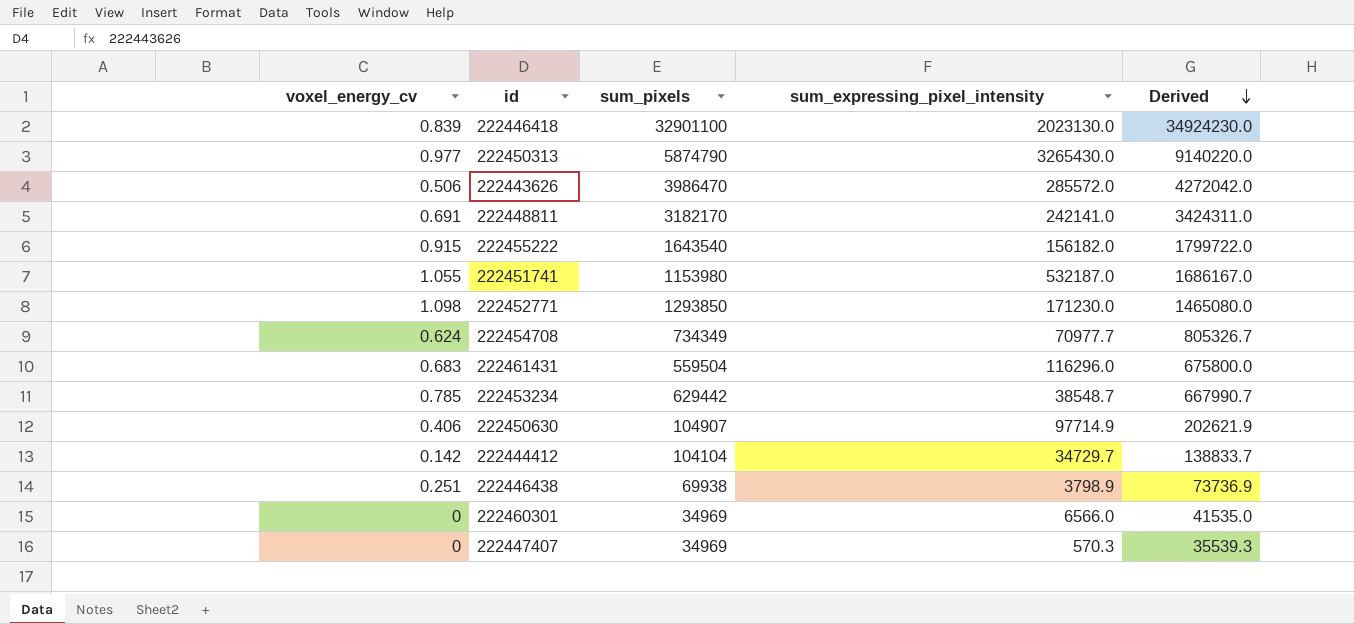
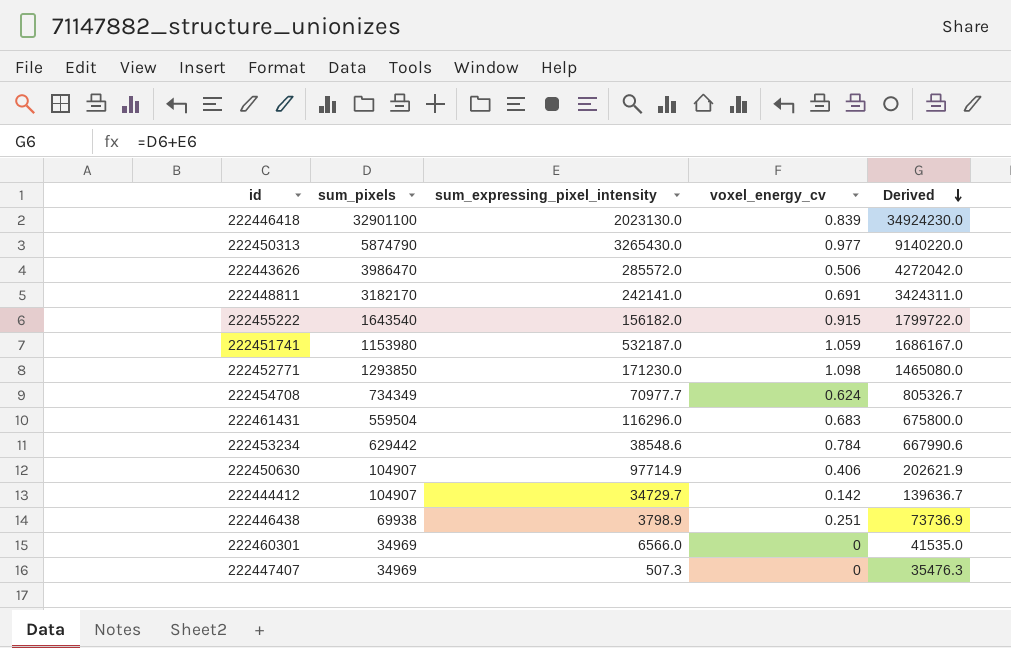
column voxel_energy_cv | position: 1 -> 4
222451741 | voxel_energy_cv: 1.055 -> 1.059
222453234 | sum_expressing_pixel_intensity: 38548.7 -> 38548.6
222453234 | voxel_energy_cv: 0.785 -> 0.784
222453234 | Derived: 667990.7 -> 667990.6
222444412 | sum_pixels: 104104 -> 104907
222444412 | Derived: 138833.7 -> 139636.7
222447407 | sum_expressing_pixel_intensity: 570.3 -> 507.3
222447407 | Derived: 35539.3 -> 35476.3

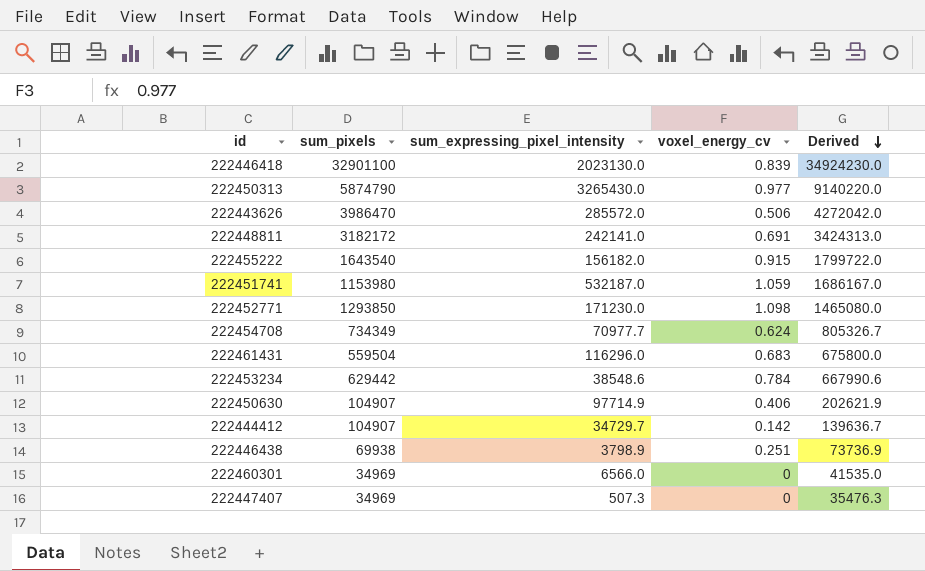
222448811 | sum_pixels: 3182170 -> 3182172
222448811 | Derived: 3424311.0 -> 3424313.0

